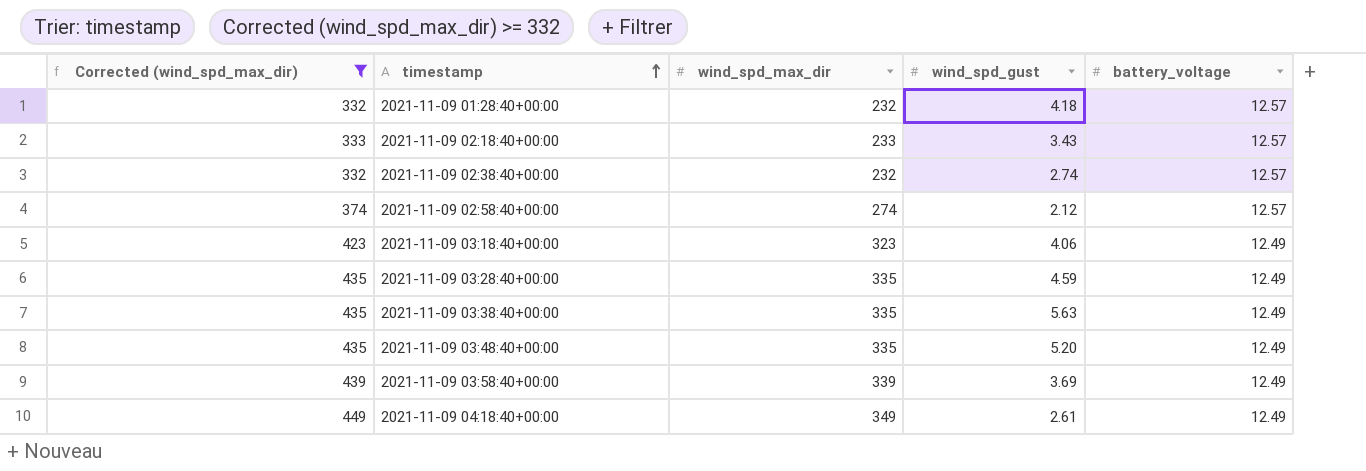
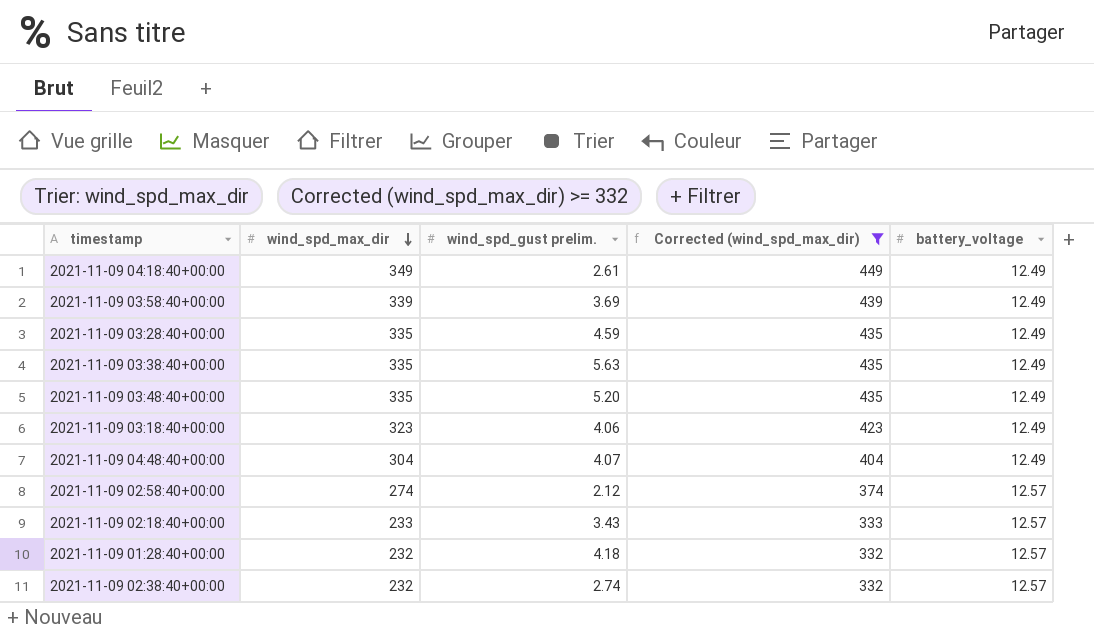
row order: timestamp ascending -> wind_spd_max_dir descending
column name: wind_spd_gust -> wind_spd_gust prelim.
column Corrected (wind_spd_max_dir) | position: 1 -> 4
row 2021-11-09 04:48:40+00:00: none -> 304 | 4.07 | 404 | 12.49

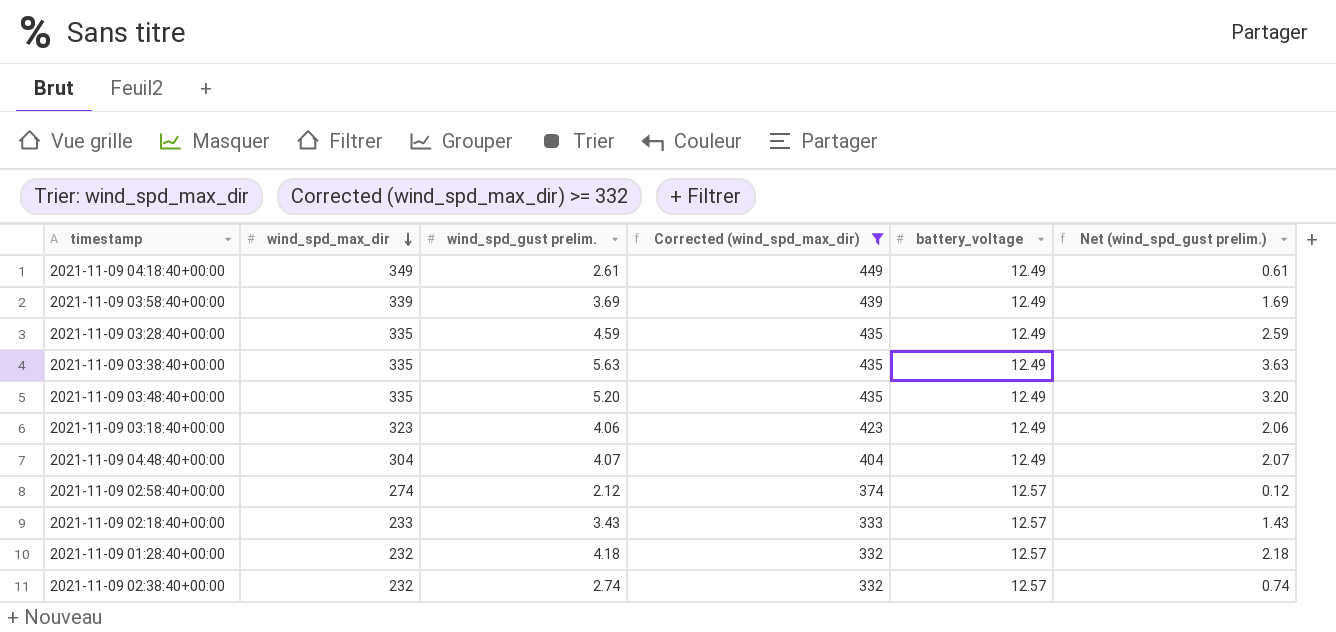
column Net (wind_spd_gust prelim.) | formula: none -> [wind_spd_gust prelim.] - 2

